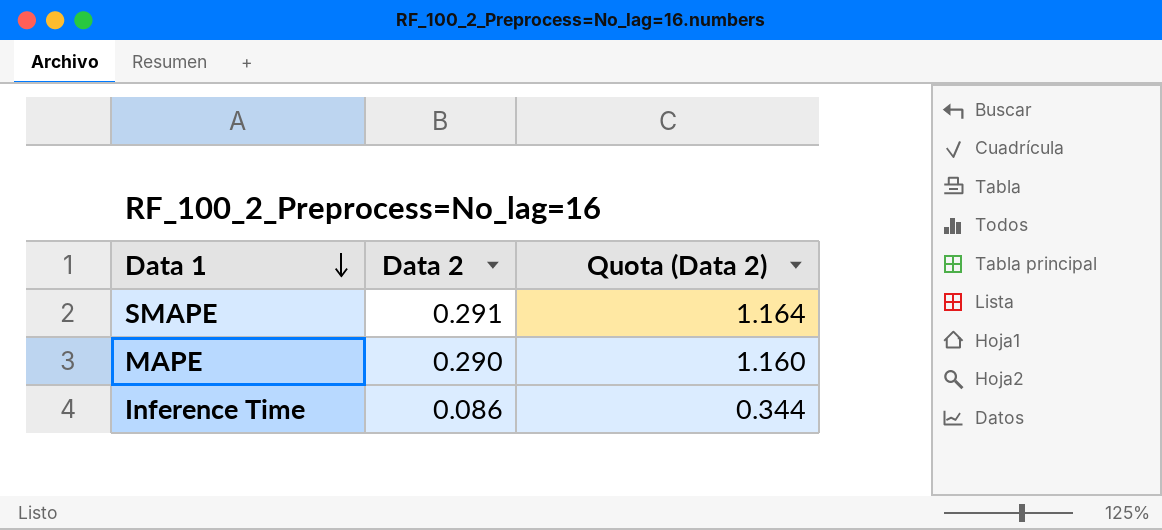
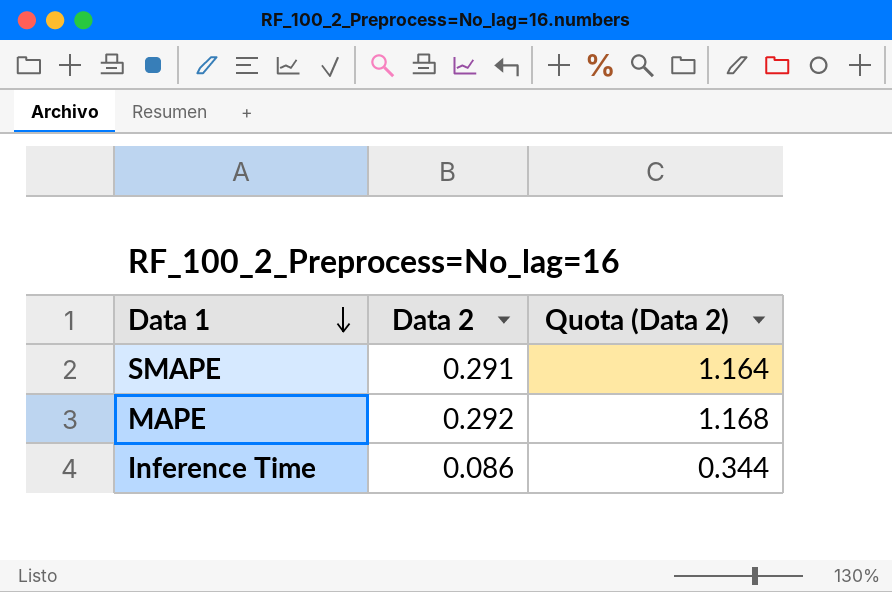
MAPE | Data 2: 0.290 -> 0.292
MAPE | Quota (Data 2): 1.160 -> 1.168

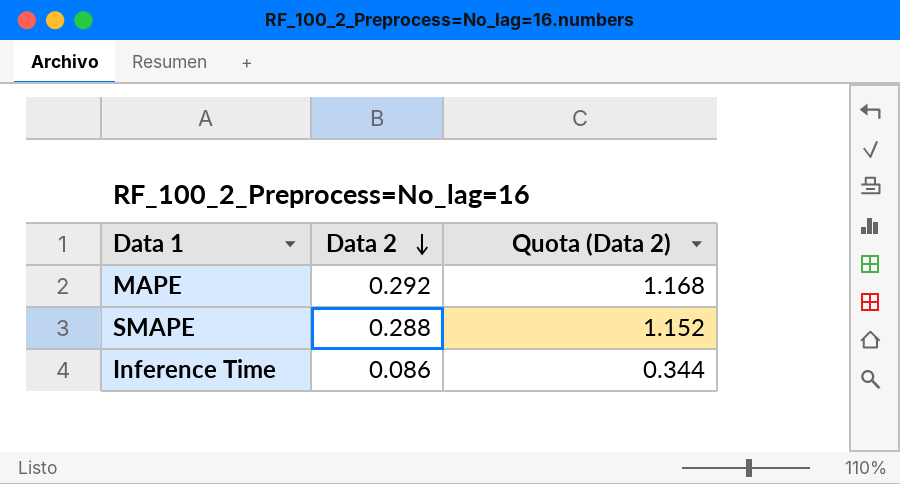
row order: Data 1 descending -> Data 2 descending
SMAPE | Data 2: 0.291 -> 0.288
SMAPE | Quota (Data 2): 1.164 -> 1.152

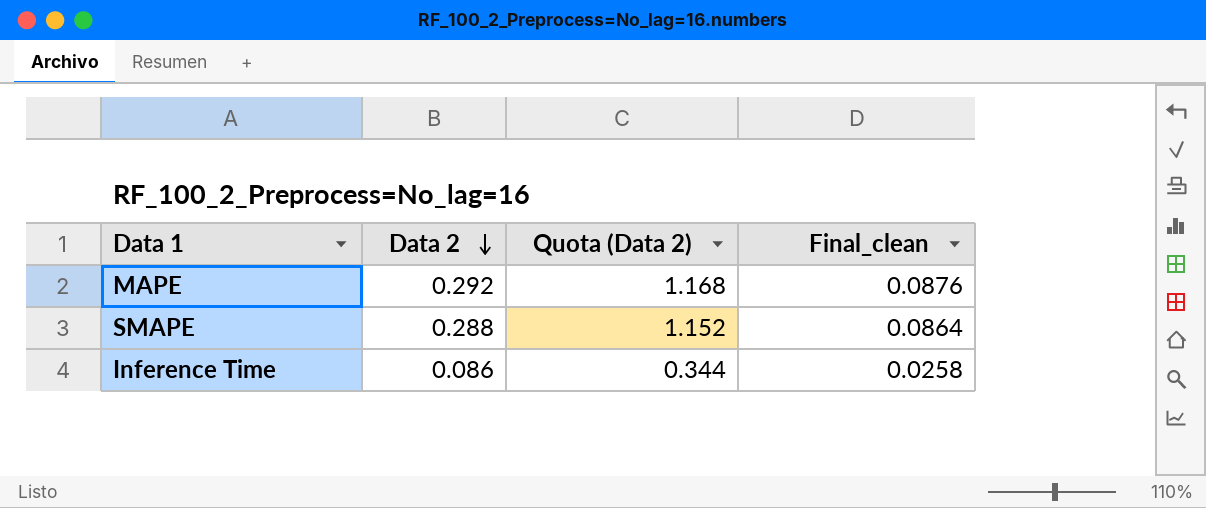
column Final_clean | formula: none -> [Data 2] * 0.3

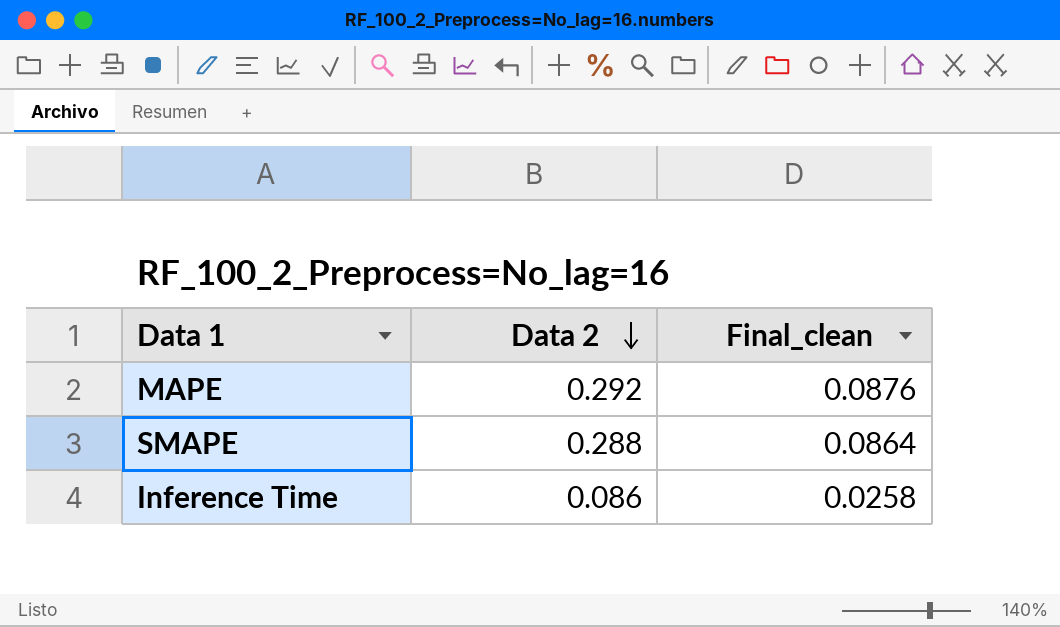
column Quota (Data 2) | formula: [Data 2] * 4 -> none

